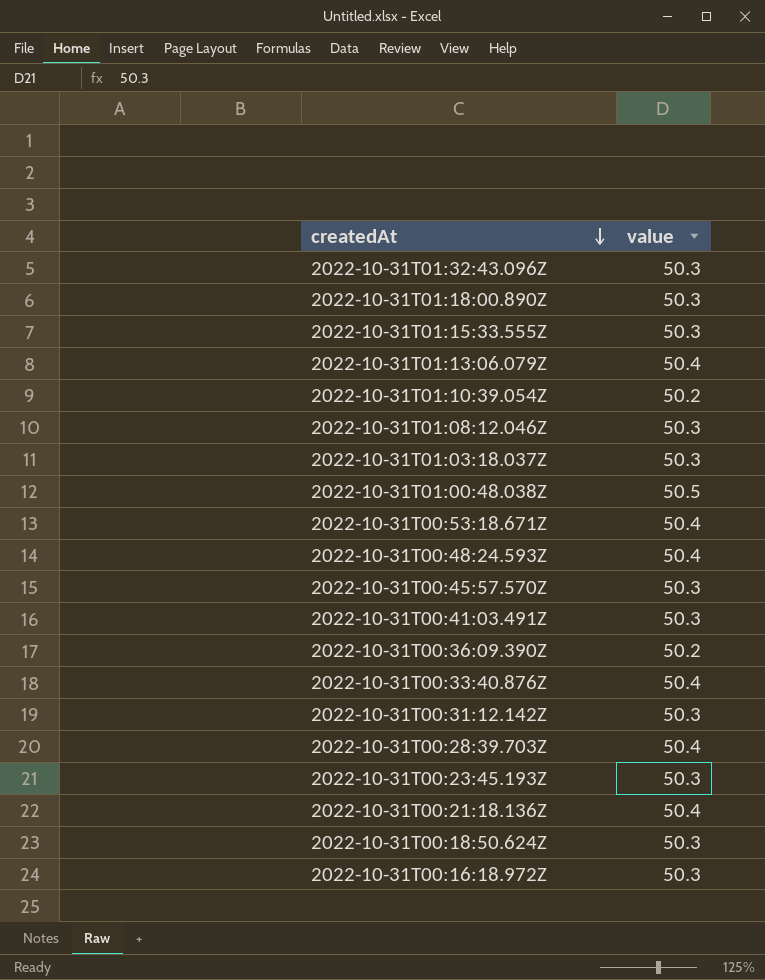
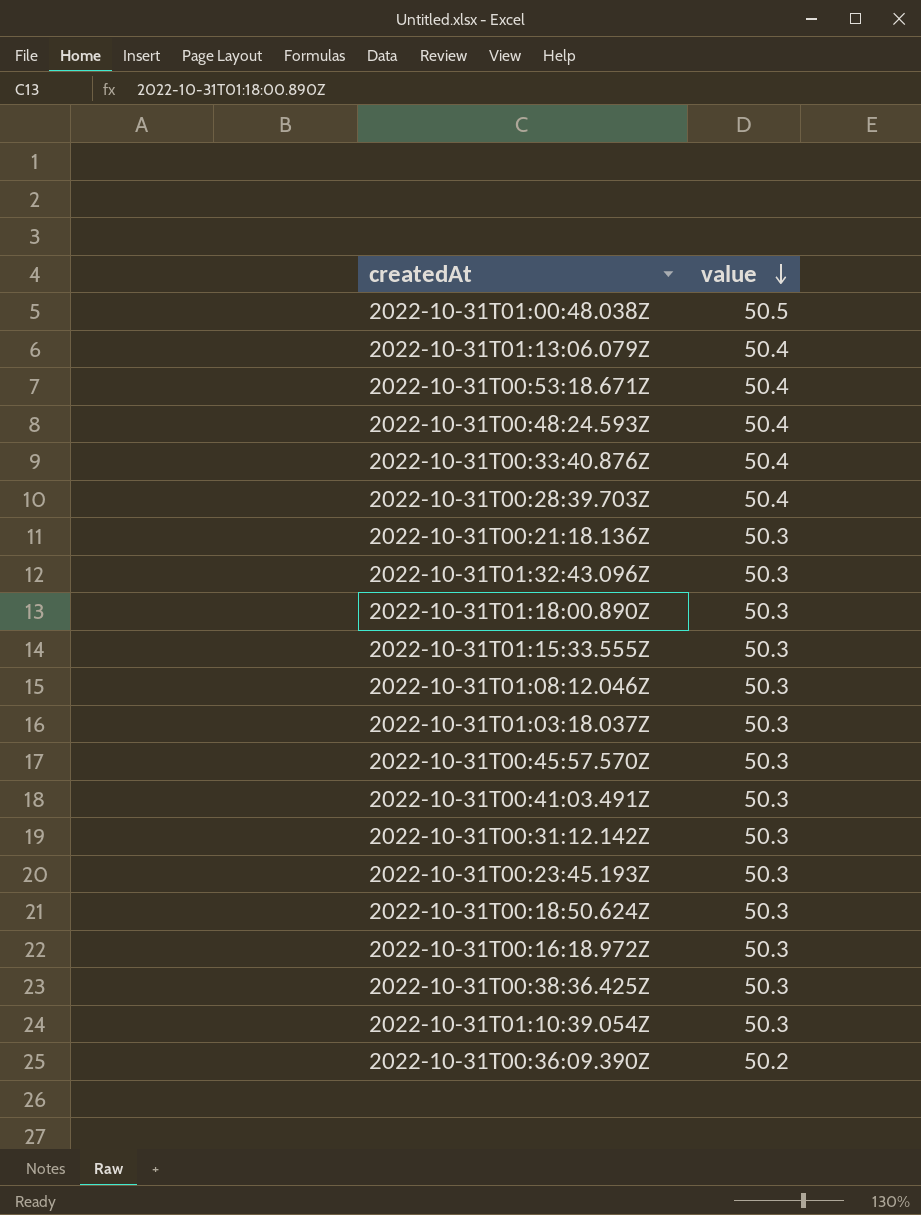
row order: createdAt descending -> value descending
2022-10-31T00:21:18.136Z | value: 50.4 -> 50.3
row 2022-10-31T00:38:36.425Z: none -> 50.3
2022-10-31T01:10:39.054Z | value: 50.2 -> 50.3

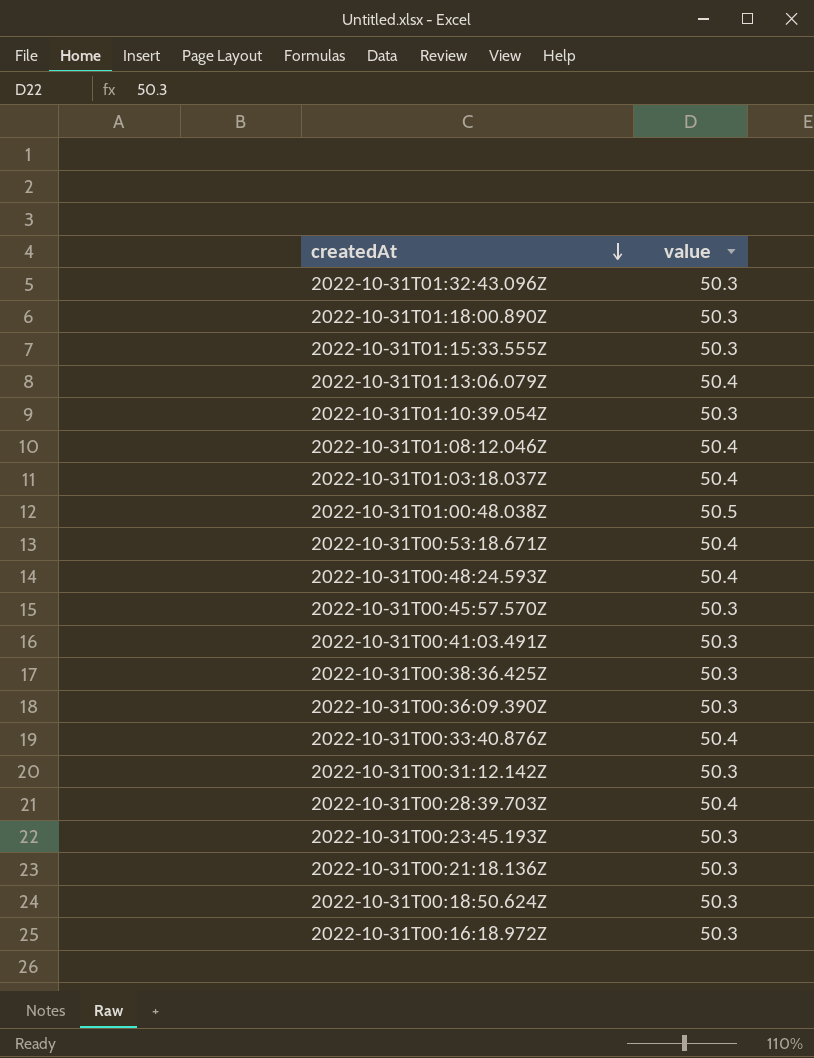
row order: value descending -> createdAt descending
2022-10-31T01:08:12.046Z | value: 50.3 -> 50.4
2022-10-31T01:03:18.037Z | value: 50.3 -> 50.4
2022-10-31T00:36:09.390Z | value: 50.2 -> 50.3

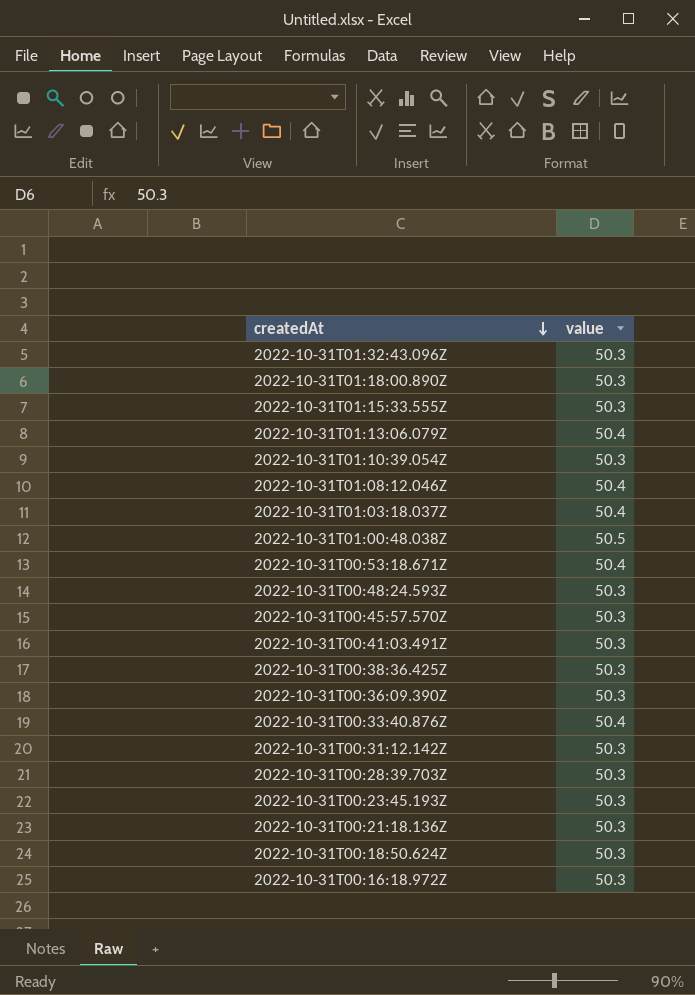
2022-10-31T00:48:24.593Z | value: 50.4 -> 50.3
2022-10-31T00:28:39.703Z | value: 50.4 -> 50.3

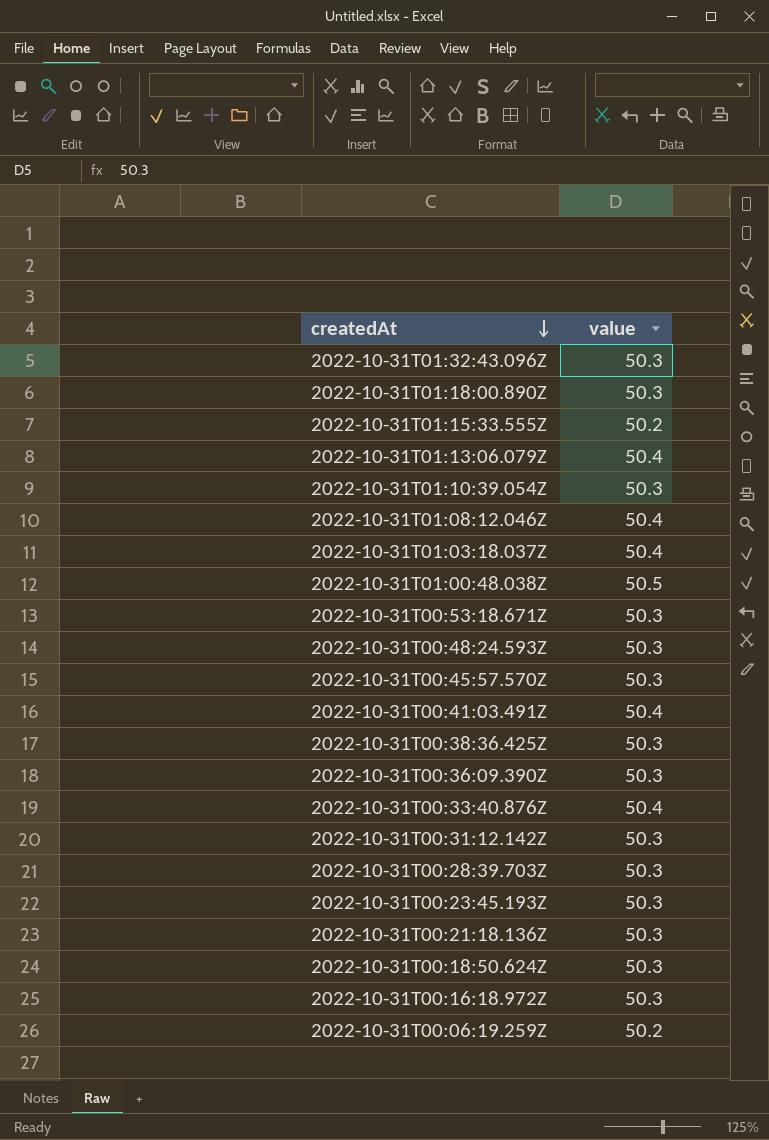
2022-10-31T01:15:33.555Z | value: 50.3 -> 50.2
2022-10-31T00:53:18.671Z | value: 50.4 -> 50.3
2022-10-31T00:41:03.491Z | value: 50.3 -> 50.4
row 2022-10-31T00:06:19.259Z: none -> 50.2

